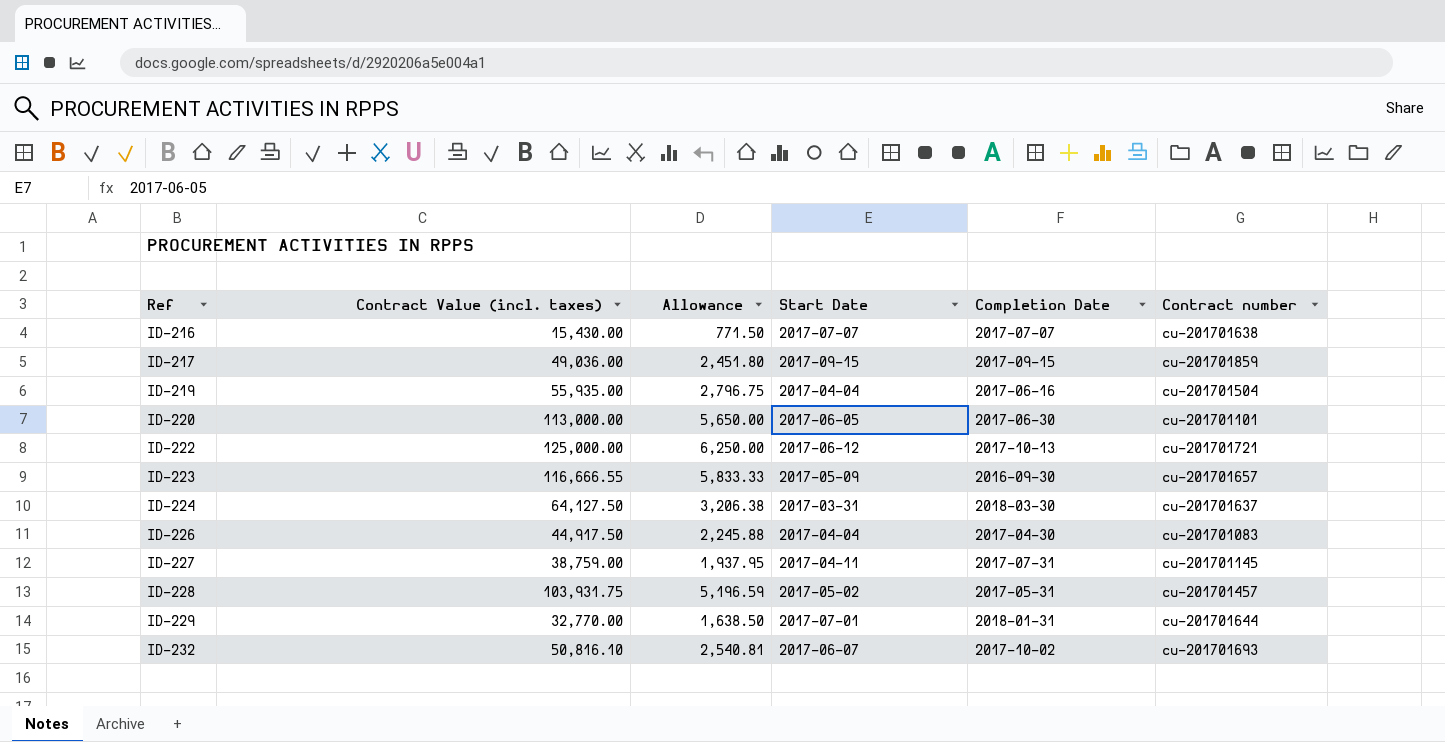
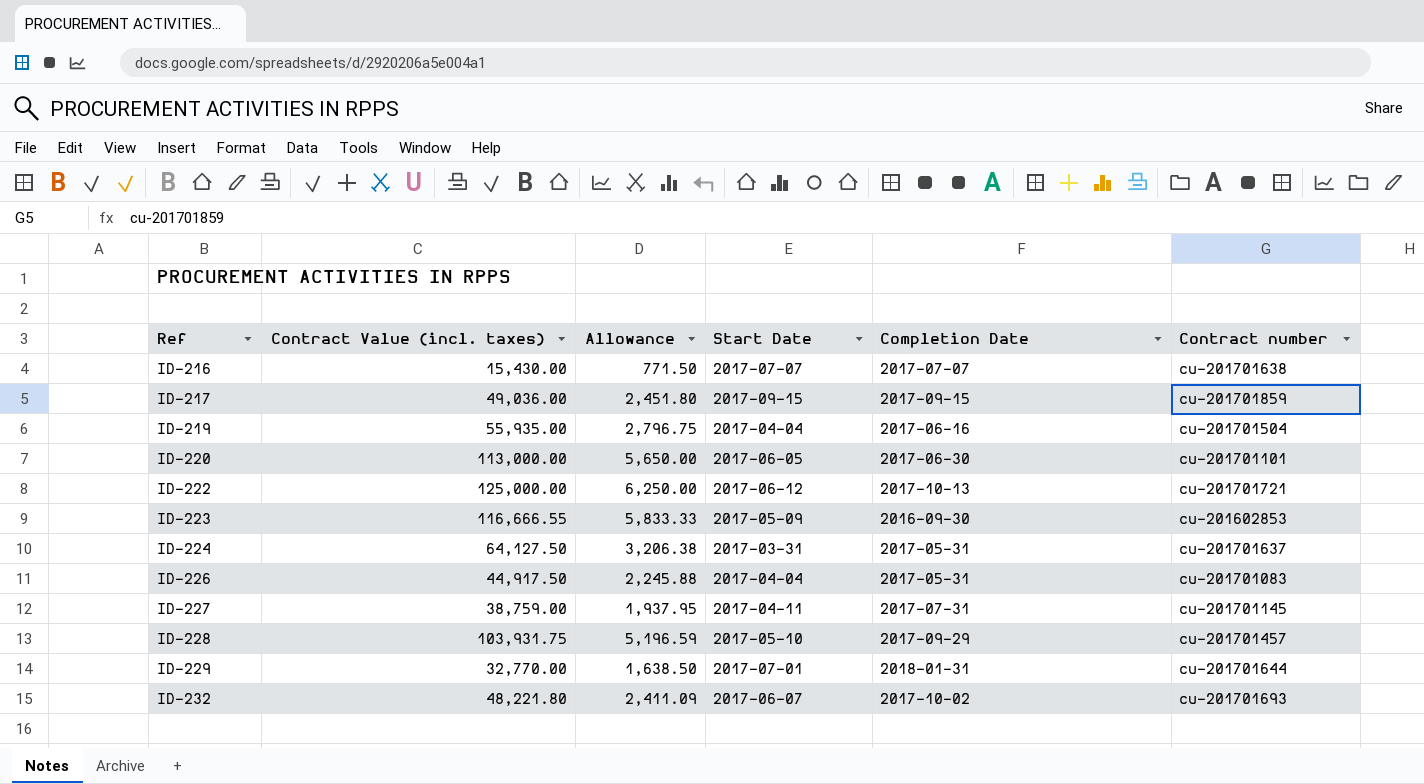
ID-223 | Contract number: cu-201701657 -> cu-201602853
ID-224 | Completion Date: 2018-03-30 -> 2017-05-31
ID-226 | Completion Date: 2017-04-30 -> 2017-05-31
ID-228 | Start Date: 2017-05-02 -> 2017-05-10
ID-228 | Completion Date: 2017-05-31 -> 2017-09-29
ID-232 | Contract Value (incl. taxes): 50,816.10 -> 48,221.80
ID-232 | Allowance: 2,540.81 -> 2,411.09

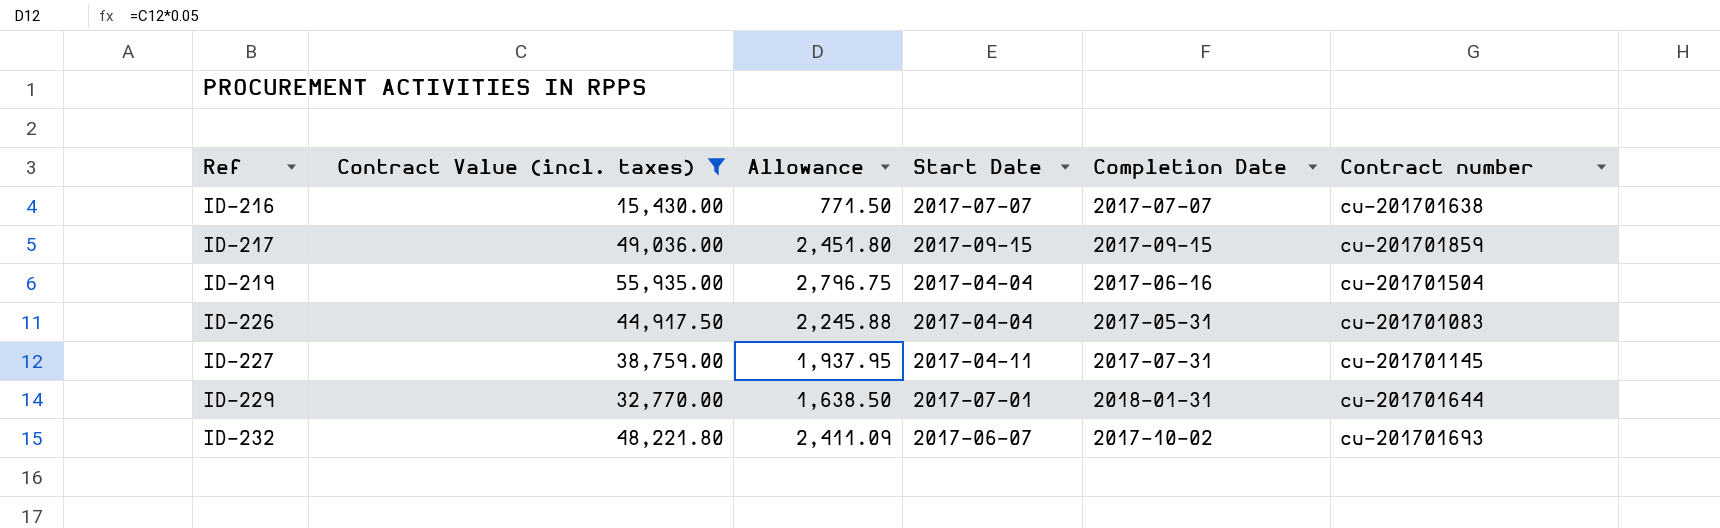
filter: none -> Contract Value (incl. taxes) <= 55,935.00

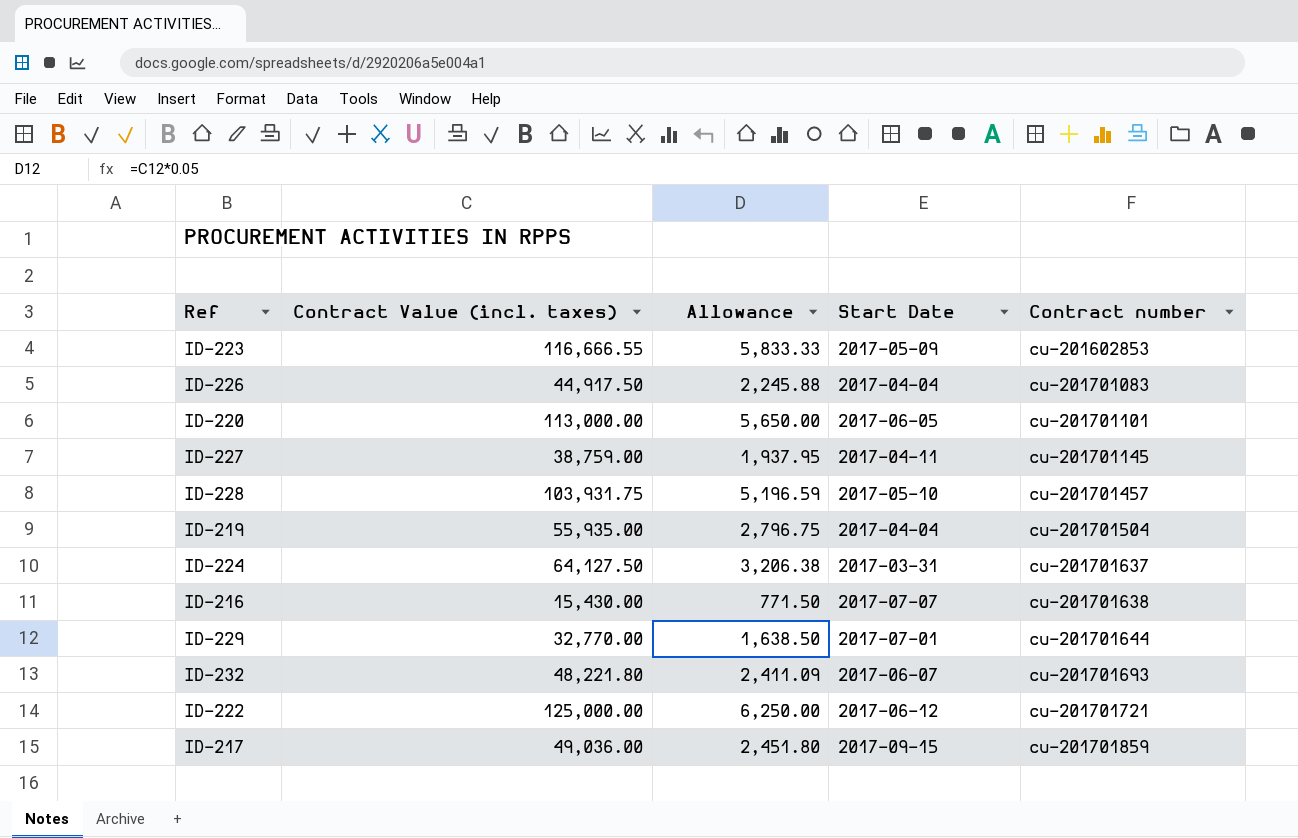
filter: Contract Value (incl. taxes) <= 55,935.00 -> none
row order: Ref ascending -> Contract number ascending
column Completion Date | position: 5 -> none

